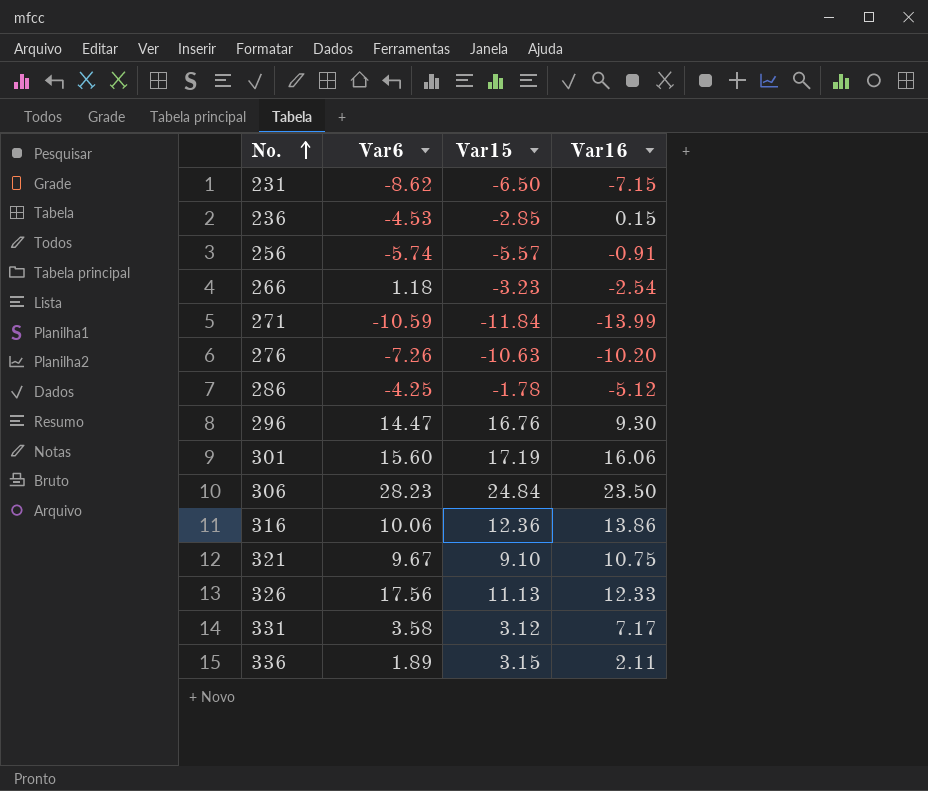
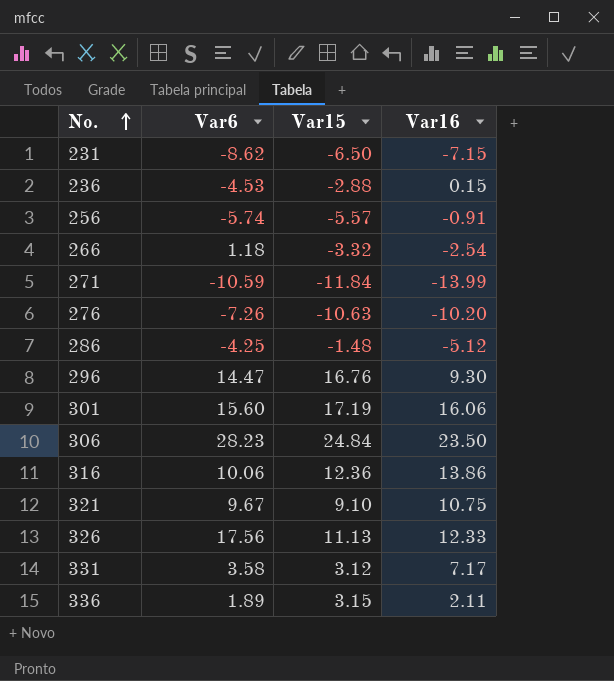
236 | Var15: -2.85 -> -2.88
266 | Var15: -3.23 -> -3.32
286 | Var15: -1.78 -> -1.48

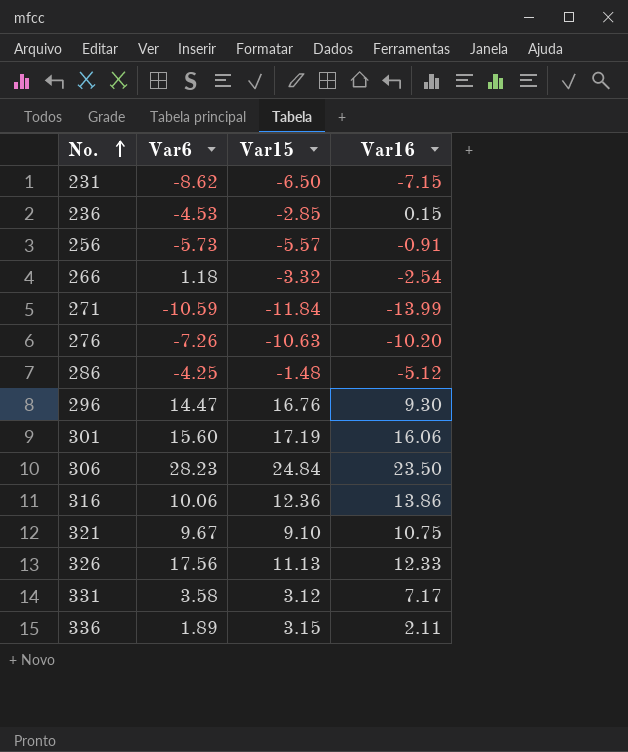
236 | Var15: -2.88 -> -2.85
256 | Var6: -5.74 -> -5.73

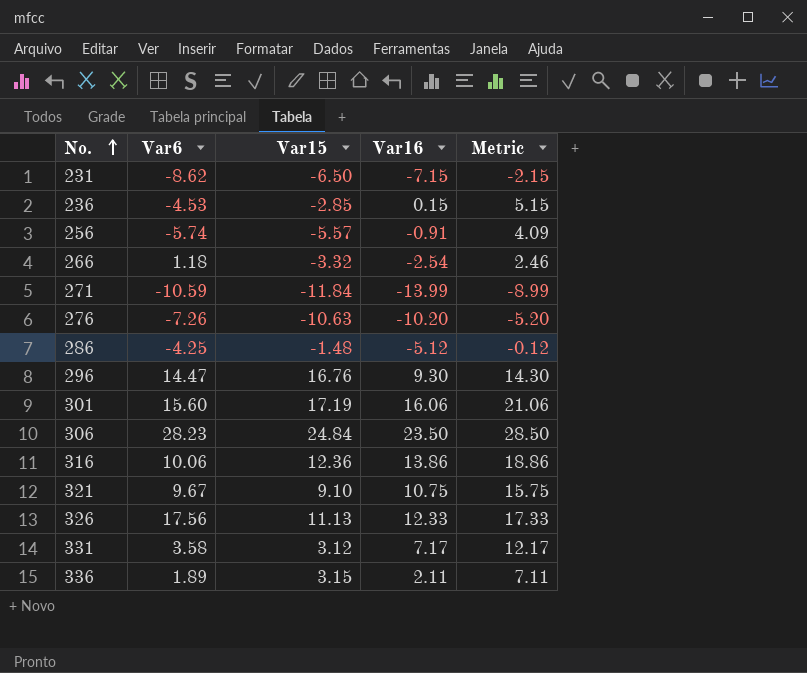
column Metric | formula: none -> [Var16] + 5
256 | Var6: -5.73 -> -5.74

